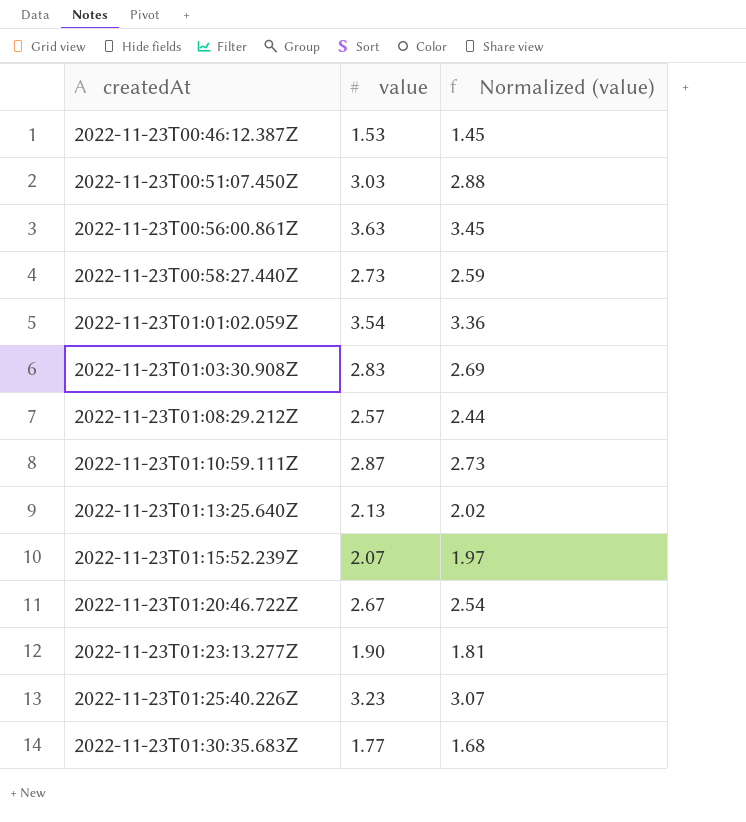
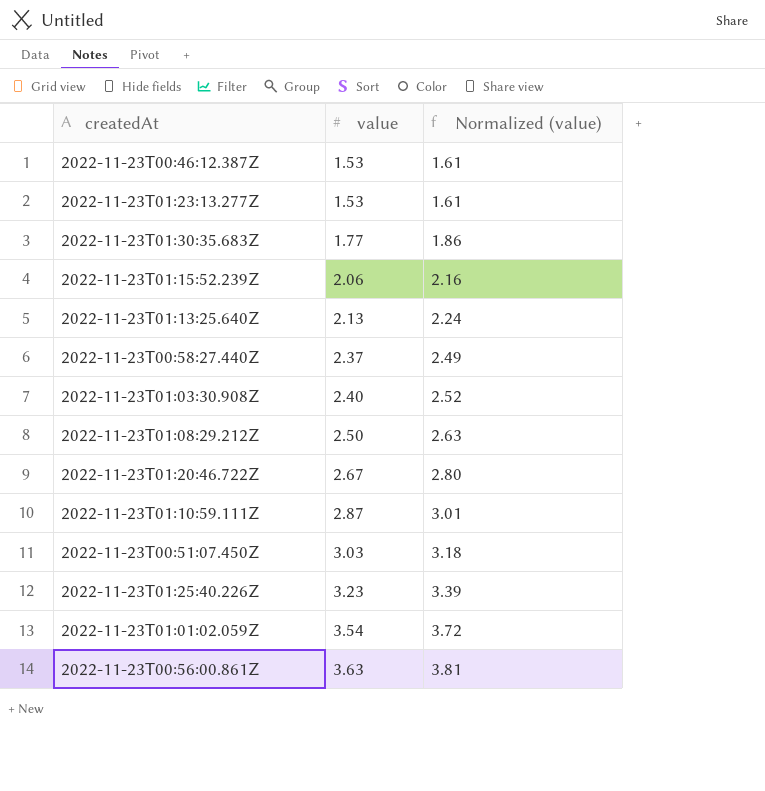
row order: createdAt ascending -> value ascending
column Normalized (value) | formula: [value] * 0.95 -> [value] * 1.05
2022-11-23T01:23:13.277Z | value: 1.90 -> 1.53
2022-11-23T01:15:52.239Z | value: 2.07 -> 2.06
2022-11-23T00:58:27.440Z | value: 2.73 -> 2.37
2022-11-23T01:03:30.908Z | value: 2.83 -> 2.40
2022-11-23T01:08:29.212Z | value: 2.57 -> 2.50

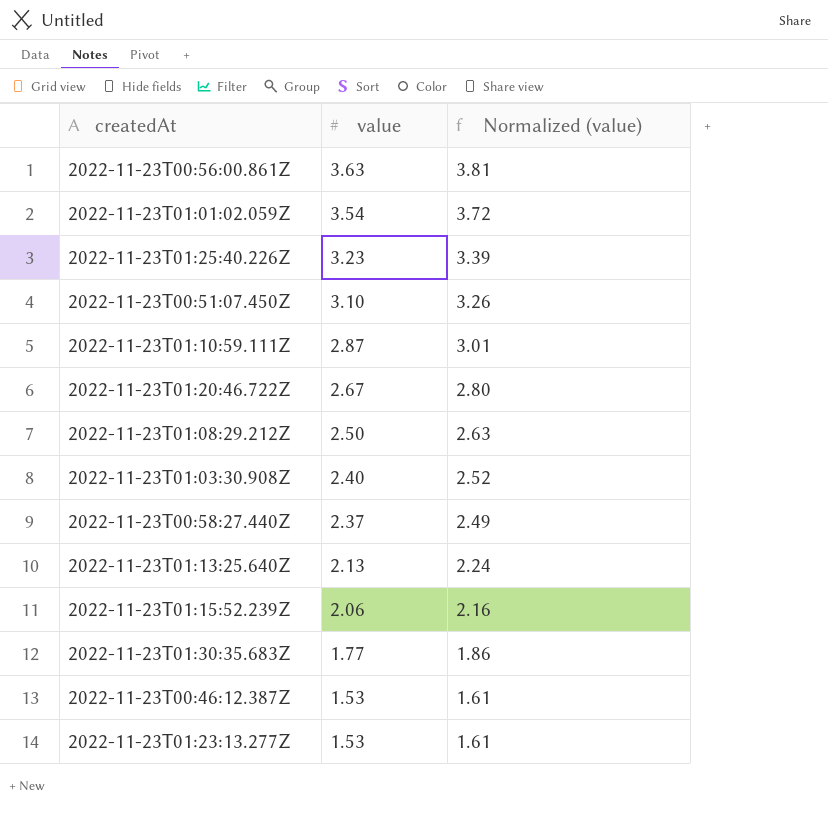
row order: value ascending -> value descending
2022-11-23T00:51:07.450Z | value: 3.03 -> 3.10
2022-11-23T00:51:07.450Z | Normalized (value): 3.18 -> 3.26

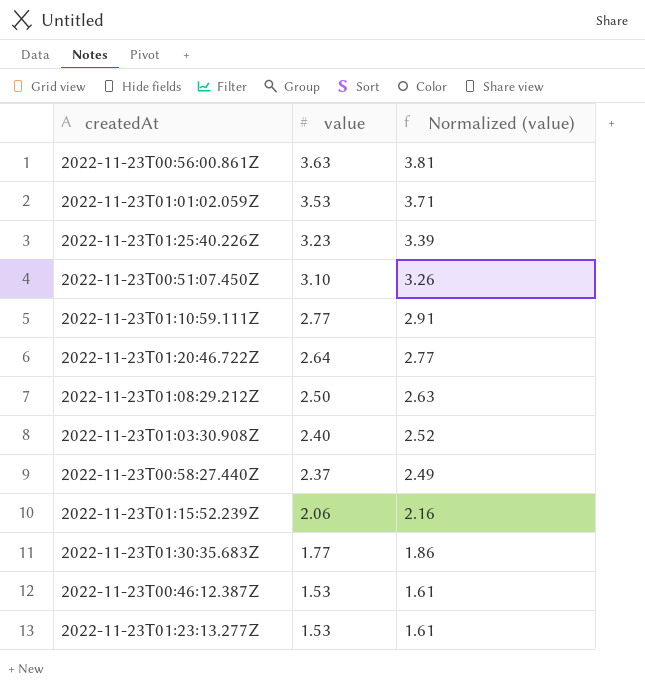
row 2022-11-23T01:13:25.640Z: 2.13 | 2.24 -> none
2022-11-23T01:01:02.059Z | value: 3.54 -> 3.53
2022-11-23T01:01:02.059Z | Normalized (value): 3.72 -> 3.71
2022-11-23T01:10:59.111Z | value: 2.87 -> 2.77
2022-11-23T01:10:59.111Z | Normalized (value): 3.01 -> 2.91
2022-11-23T01:20:46.722Z | value: 2.67 -> 2.64
2022-11-23T01:20:46.722Z | Normalized (value): 2.80 -> 2.77

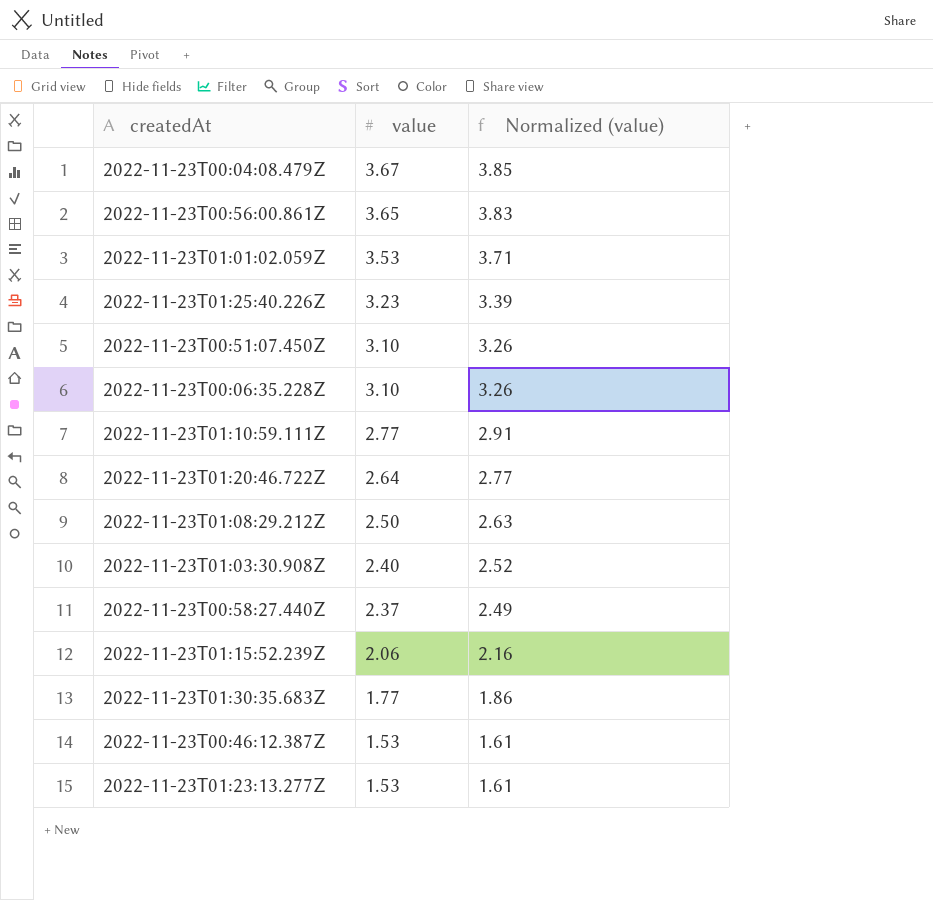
row 2022-11-23T00:04:08.479Z: none -> 3.67 | 3.85
2022-11-23T00:56:00.861Z | value: 3.63 -> 3.65
2022-11-23T00:56:00.861Z | Normalized (value): 3.81 -> 3.83
row 2022-11-23T00:06:35.228Z: none -> 3.10 | 3.26

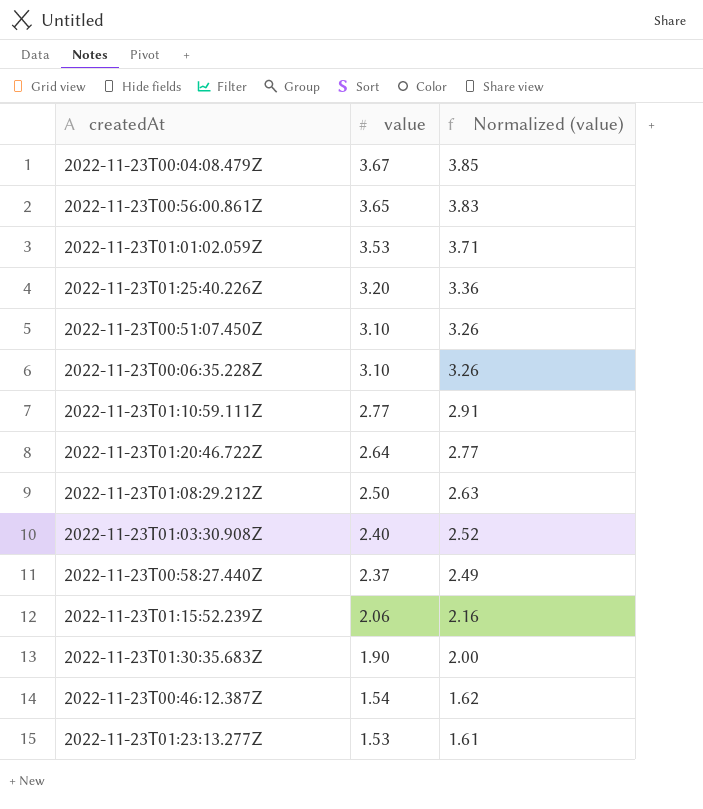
2022-11-23T01:25:40.226Z | value: 3.23 -> 3.20
2022-11-23T01:25:40.226Z | Normalized (value): 3.39 -> 3.36
2022-11-23T01:30:35.683Z | value: 1.77 -> 1.90
2022-11-23T01:30:35.683Z | Normalized (value): 1.86 -> 2.00
2022-11-23T00:46:12.387Z | value: 1.53 -> 1.54
2022-11-23T00:46:12.387Z | Normalized (value): 1.61 -> 1.62

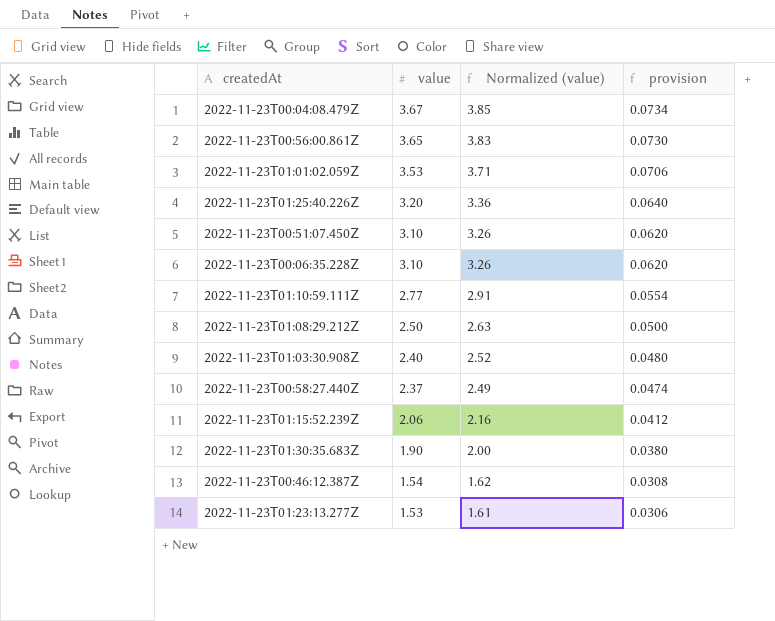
column provision | formula: none -> [value] * 0.02
row 2022-11-23T01:20:46.722Z: 2.64 | 2.77 -> none

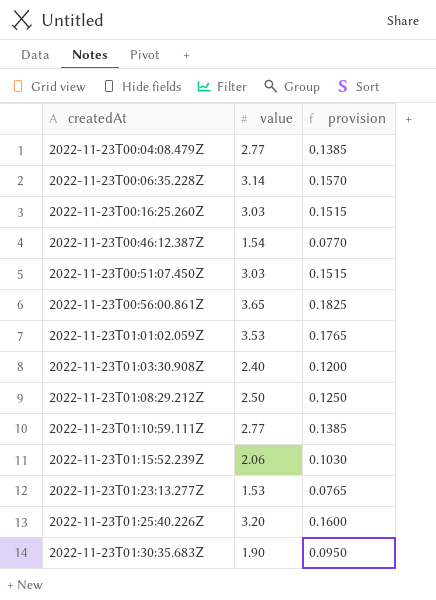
row order: value descending -> createdAt ascending
column Normalized (value) | formula: [value] * 1.05 -> none
column provision | formula: [value] * 0.02 -> [value] * 0.05
row 2022-11-23T00:58:27.440Z: 2.37 | 2.49 | 0.0474 -> none
2022-11-23T00:04:08.479Z | value: 3.67 -> 2.77
2022-11-23T00:06:35.228Z | value: 3.10 -> 3.14
row 2022-11-23T00:16:25.260Z: none -> 3.03 | 0.1515
2022-11-23T00:51:07.450Z | value: 3.10 -> 3.03

